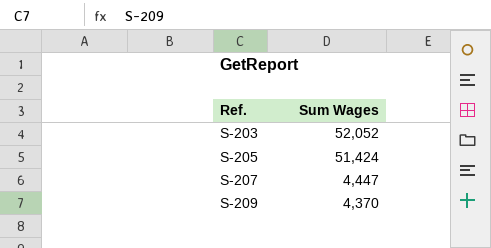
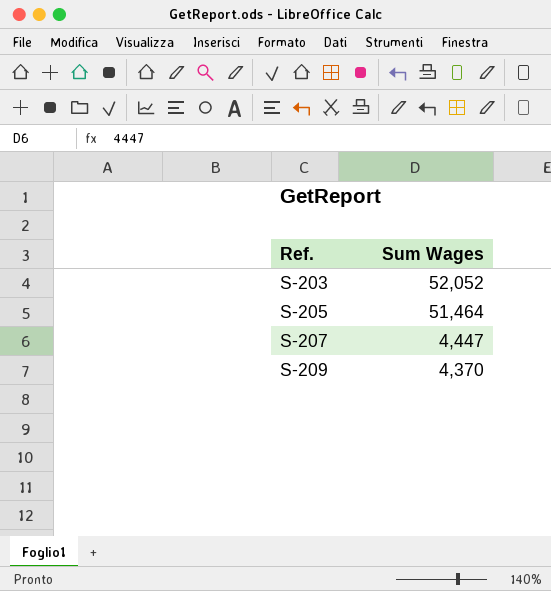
S-205 | Sum Wages: 51,424 -> 51,464

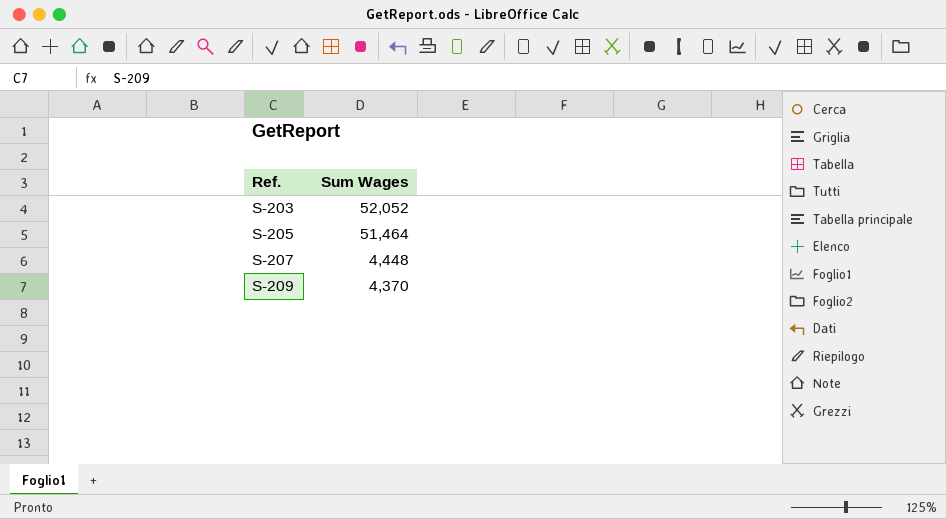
S-207 | Sum Wages: 4,447 -> 4,448

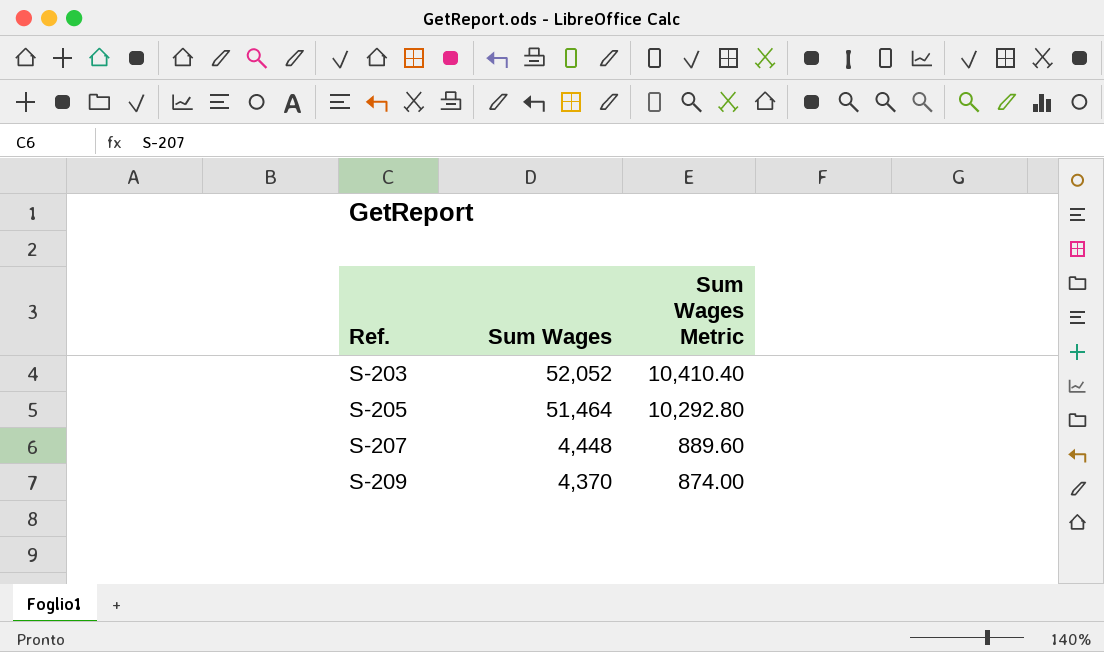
column Sum Wages Metric | formula: none -> [Sum Wages] * 0.2

